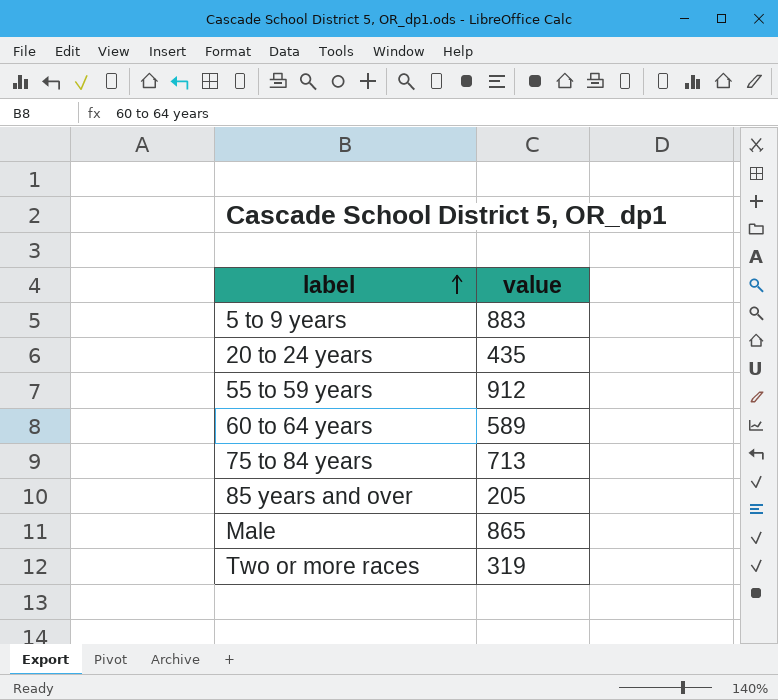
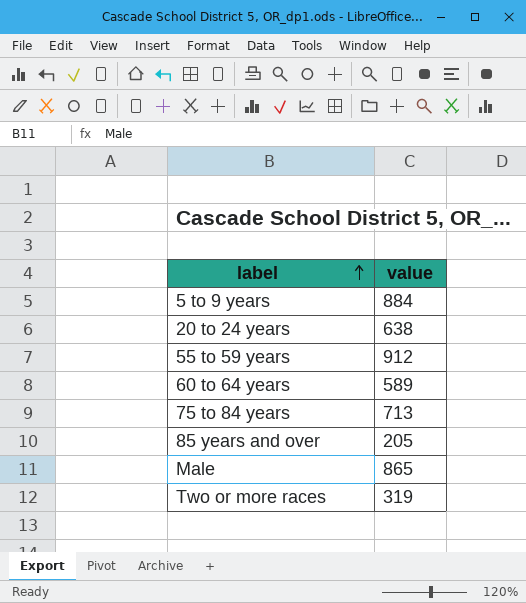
5 to 9 years | value: 883 -> 884
20 to 24 years | value: 435 -> 638

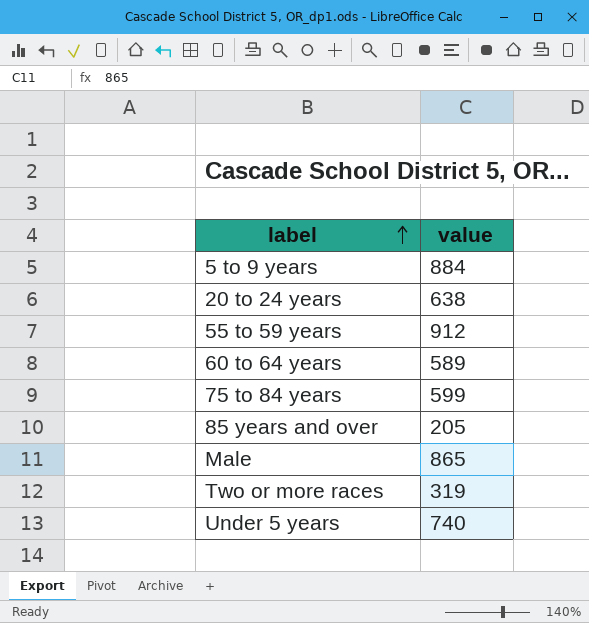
75 to 84 years | value: 713 -> 599
row Under 5 years: none -> 740

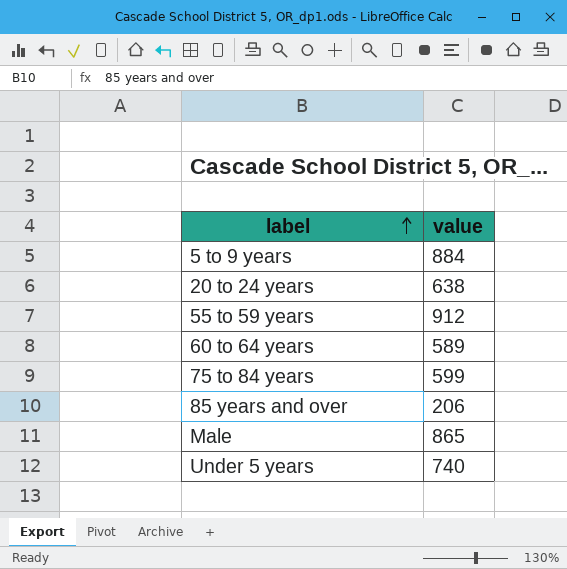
row Two or more races: 319 -> none
85 years and over | value: 205 -> 206

